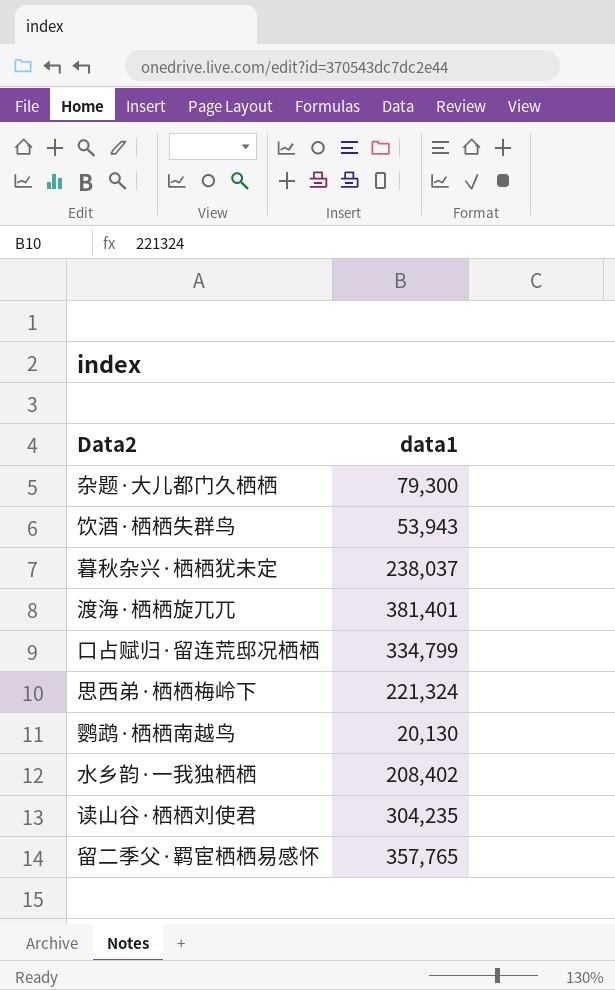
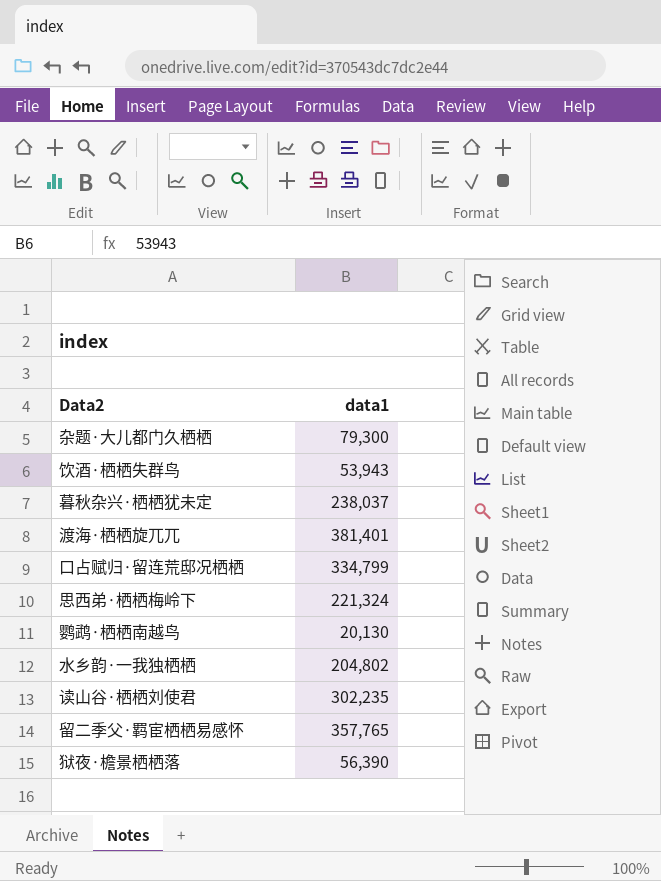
水乡韵·一我独栖栖 | data1: 208,402 -> 204,802
读山谷·栖栖刘使君 | data1: 304,235 -> 302,235
row 狱夜·檐景栖栖落: none -> 56,390

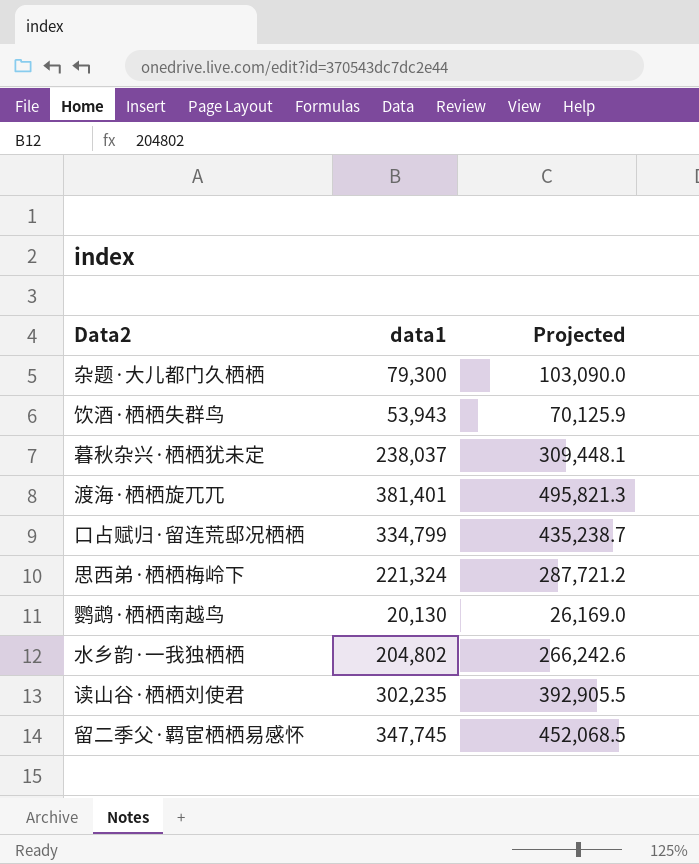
column Projected | formula: none -> [data1] * 1.3
row 狱夜·檐景栖栖落: 56,390 -> none
留二季父·羁宦栖栖易感怀 | data1: 357,765 -> 347,745

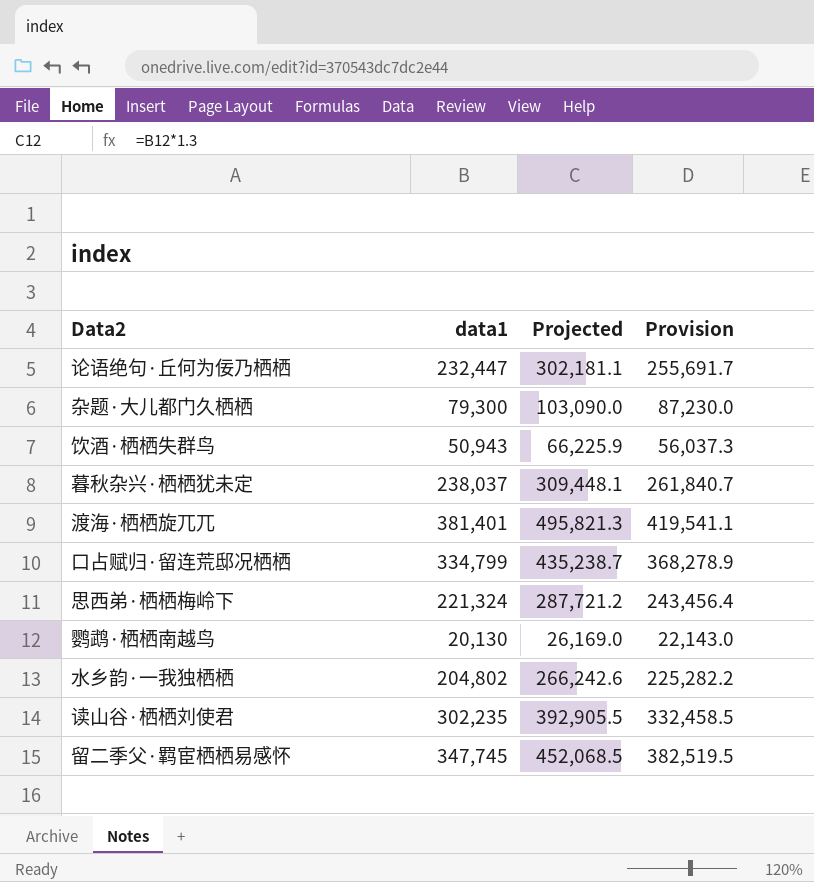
column Provision | formula: none -> [data1] * 1.1
row 论语绝句·丘何为佞乃栖栖: none -> 232,447 | 302,181.1 | 255,691.7
饮酒·栖栖失群鸟 | data1: 53,943 -> 50,943
饮酒·栖栖失群鸟 | Projected: 70,125.9 -> 66,225.9

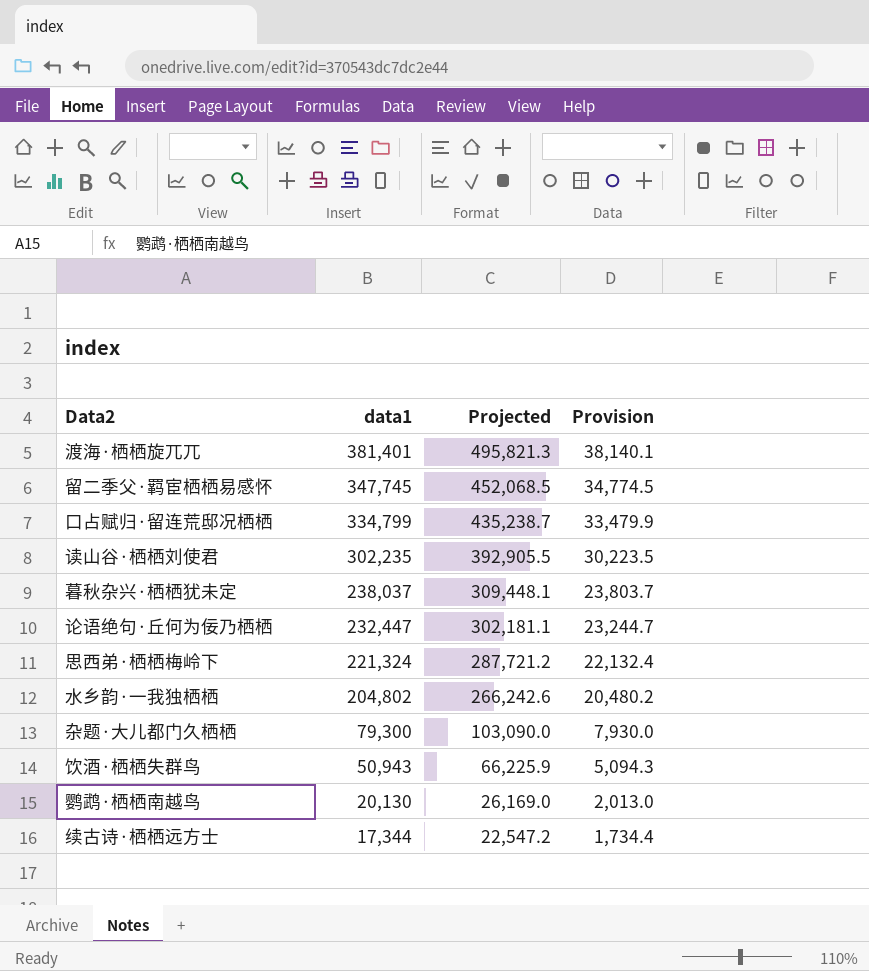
row order: none -> data1 descending
column Provision | formula: [data1] * 1.1 -> [data1] * 0.1
row 续古诗·栖栖远方士: none -> 17,344 | 22,547.2 | 1,734.4

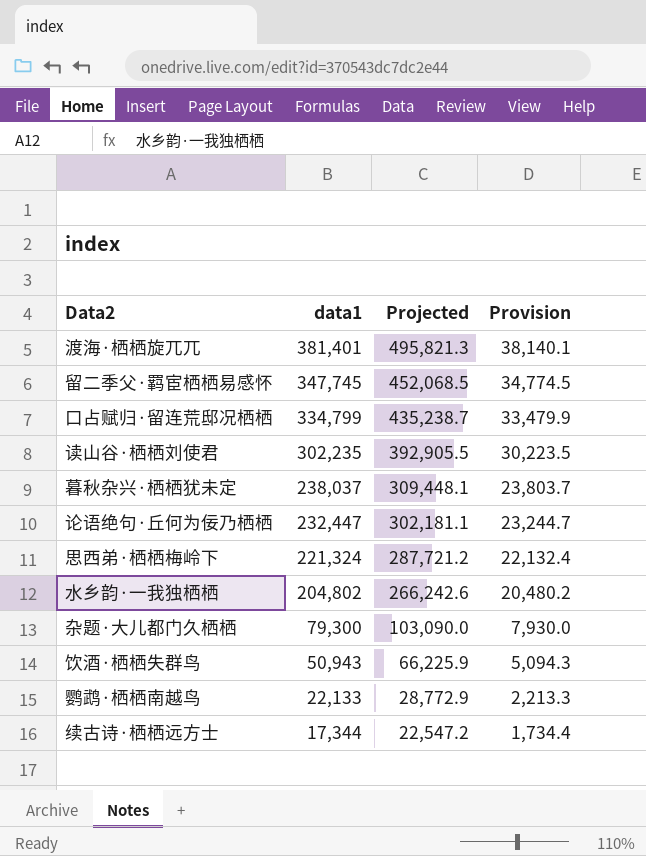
鹦鹉·栖栖南越鸟 | data1: 20,130 -> 22,133
鹦鹉·栖栖南越鸟 | Projected: 26,169.0 -> 28,772.9
鹦鹉·栖栖南越鸟 | Provision: 2,013.0 -> 2,213.3

